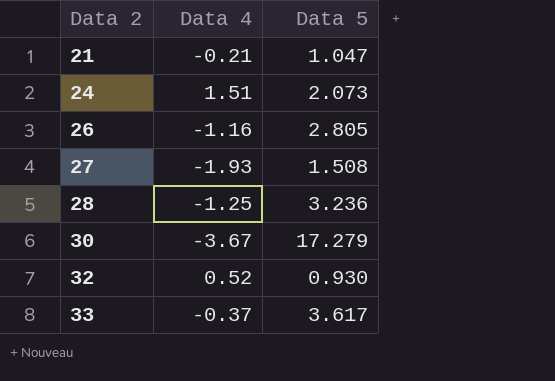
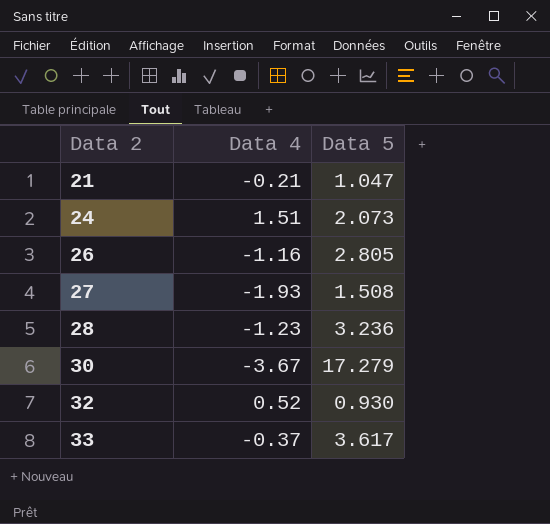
28 | Data 4: -1.25 -> -1.23

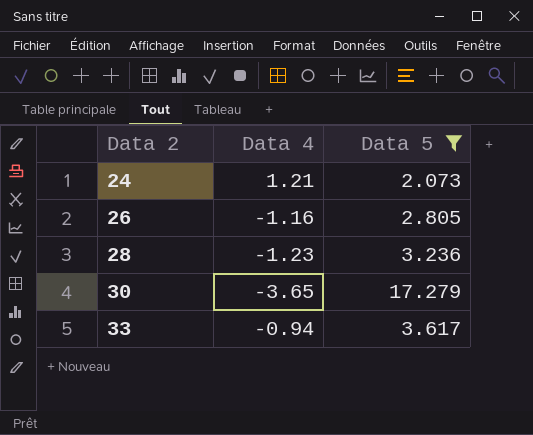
filter: none -> Data 5 >= 2.073
24 | Data 4: 1.51 -> 1.21
30 | Data 4: -3.67 -> -3.65
33 | Data 4: -0.37 -> -0.94

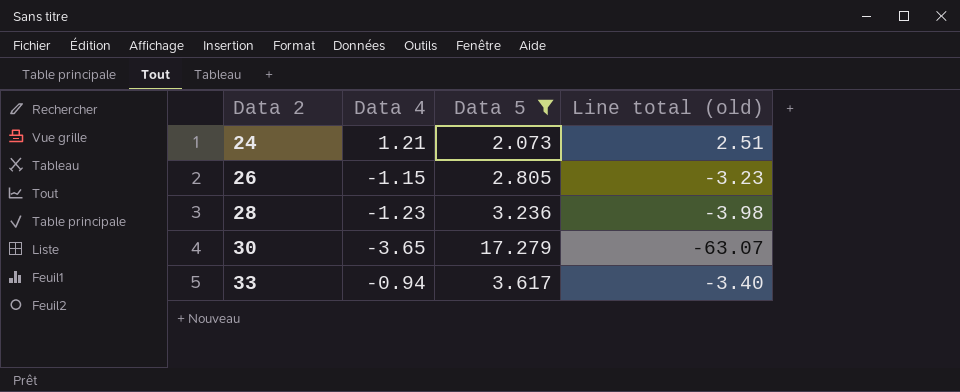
column Line total (old) | formula: none -> [Data 4] * [Data 5]
26 | Data 4: -1.16 -> -1.15

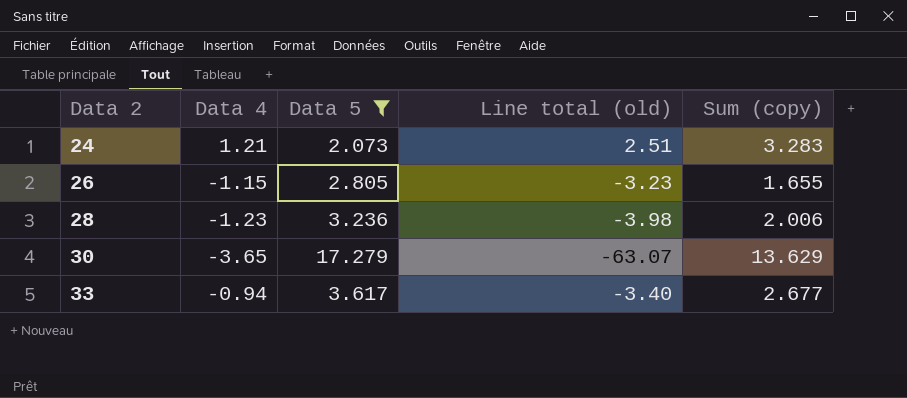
column Sum (copy) | formula: none -> [Data 4] + [Data 5]

